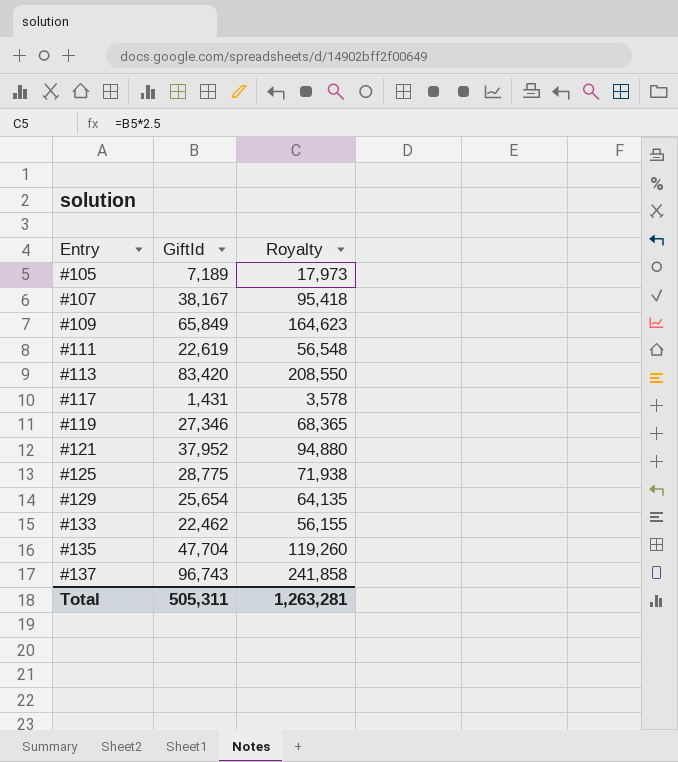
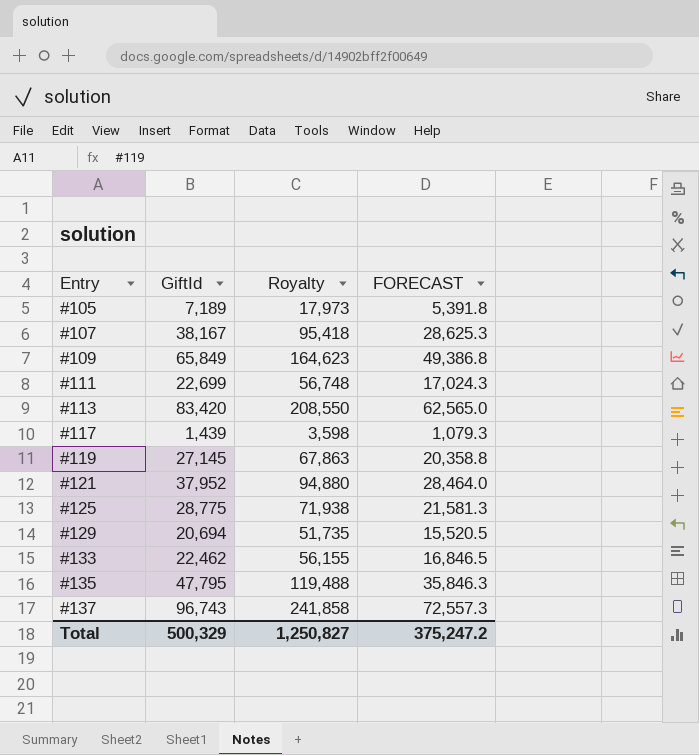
column FORECAST | formula: none -> [GiftId] * 0.75
#111 | GiftId: 22,619 -> 22,699
#111 | Royalty: 56,548 -> 56,748
#117 | GiftId: 1,431 -> 1,439
#117 | Royalty: 3,578 -> 3,598
#119 | GiftId: 27,346 -> 27,145
#119 | Royalty: 68,365 -> 67,863
#129 | GiftId: 25,654 -> 20,694
#129 | Royalty: 64,135 -> 51,735
#135 | GiftId: 47,704 -> 47,795
#135 | Royalty: 119,260 -> 119,488
Total | GiftId: 505,311 -> 500,329
Total | Royalty: 1,263,281 -> 1,250,827

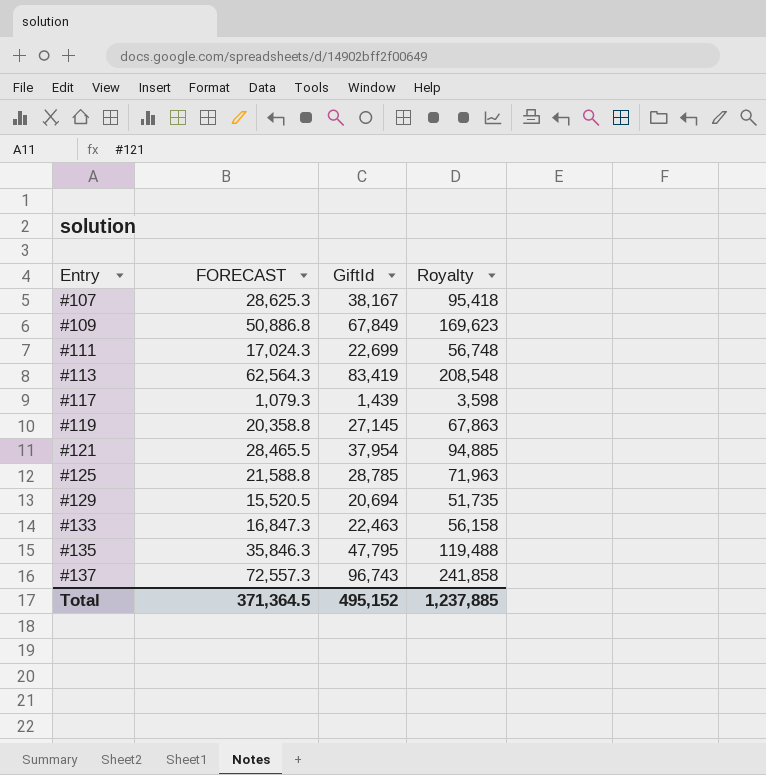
column FORECAST | position: 4 -> 2
row #105: 7,189 | 17,973 | 5,391.8 -> none
#109 | FORECAST: 49,386.8 -> 50,886.8
#109 | GiftId: 65,849 -> 67,849
#109 | Royalty: 164,623 -> 169,623
#113 | FORECAST: 62,565.0 -> 62,564.3
#113 | GiftId: 83,420 -> 83,419
#113 | Royalty: 208,550 -> 208,548
#121 | FORECAST: 28,464.0 -> 28,465.5
#121 | GiftId: 37,952 -> 37,954
#121 | Royalty: 94,880 -> 94,885
#125 | FORECAST: 21,581.3 -> 21,588.8
#125 | GiftId: 28,775 -> 28,785
#125 | Royalty: 71,938 -> 71,963
#133 | FORECAST: 16,846.5 -> 16,847.3
#133 | GiftId: 22,462 -> 22,463
#133 | Royalty: 56,155 -> 56,158
Total | FORECAST: 375,247.2 -> 371,364.5
Total | GiftId: 500,329 -> 495,152
Total | Royalty: 1,250,827 -> 1,237,885

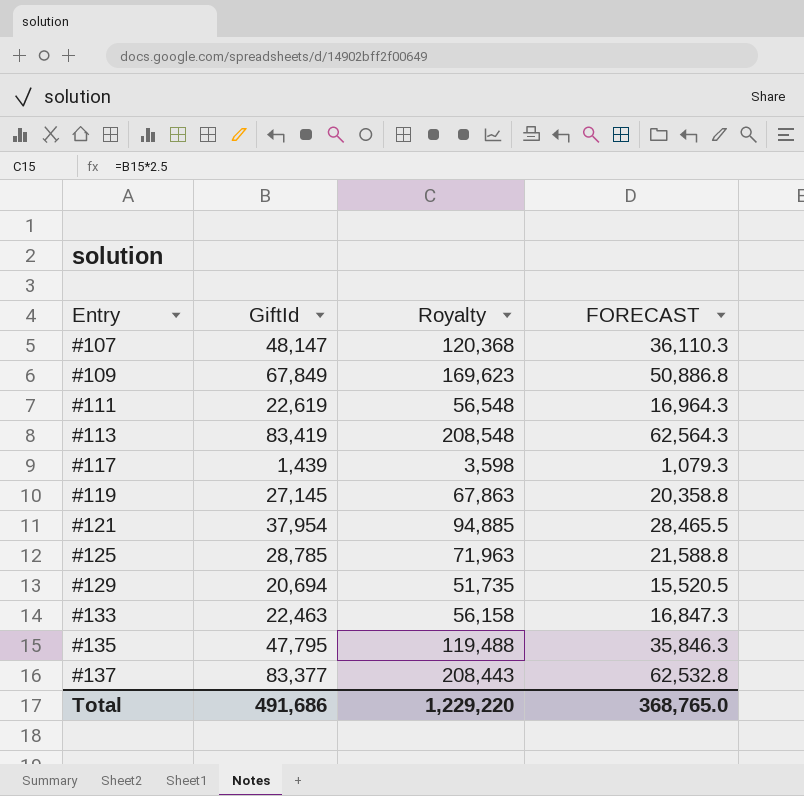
column FORECAST | position: 2 -> 4
#107 | GiftId: 38,167 -> 48,147
#107 | Royalty: 95,418 -> 120,368
#107 | FORECAST: 28,625.3 -> 36,110.3
#111 | GiftId: 22,699 -> 22,619
#111 | Royalty: 56,748 -> 56,548
#111 | FORECAST: 17,024.3 -> 16,964.3
#137 | GiftId: 96,743 -> 83,377
#137 | Royalty: 241,858 -> 208,443
#137 | FORECAST: 72,557.3 -> 62,532.8
Total | GiftId: 495,152 -> 491,686
Total | Royalty: 1,237,885 -> 1,229,220
Total | FORECAST: 371,364.5 -> 368,765.0

